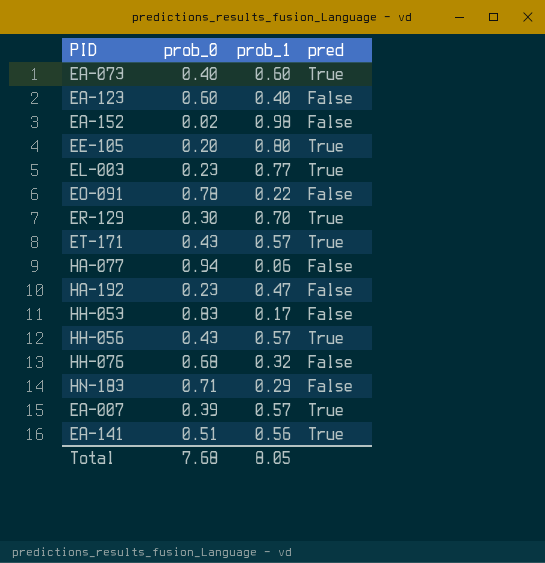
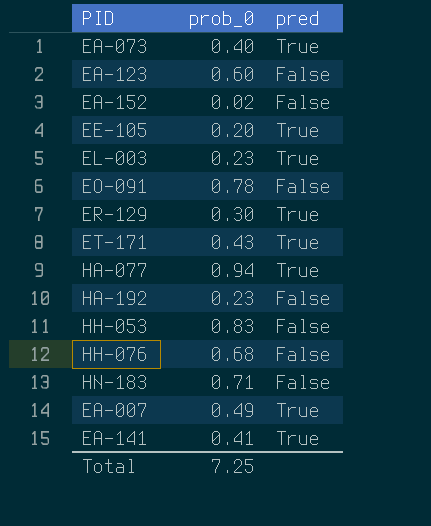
column prob_1 | position: 3 -> none
row HH-056: 0.43 | 0.57 | True -> none
HA-077 | pred: False -> True
EA-007 | prob_0: 0.39 -> 0.49
EA-141 | prob_0: 0.51 -> 0.41
Total | prob_0: 7.68 -> 7.25

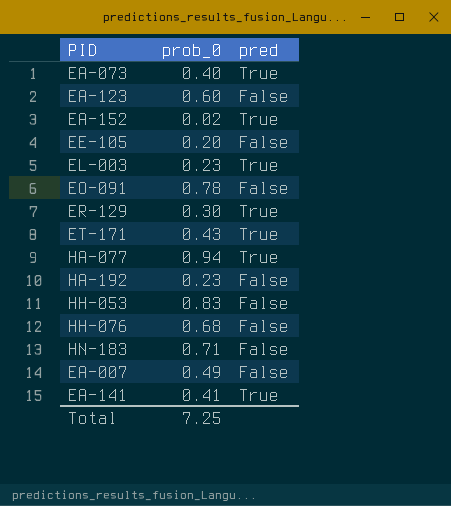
EA-152 | pred: False -> True
EE-105 | pred: True -> False
EA-007 | pred: True -> False

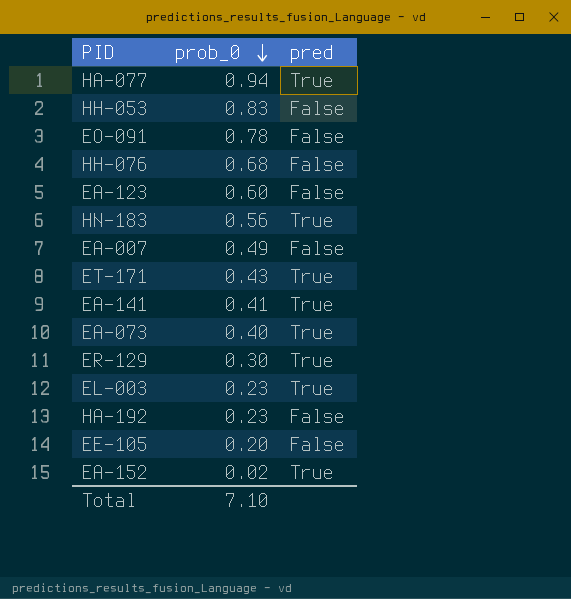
row order: none -> prob_0 descending
HN-183 | prob_0: 0.71 -> 0.56
HN-183 | pred: False -> True
Total | prob_0: 7.25 -> 7.10

